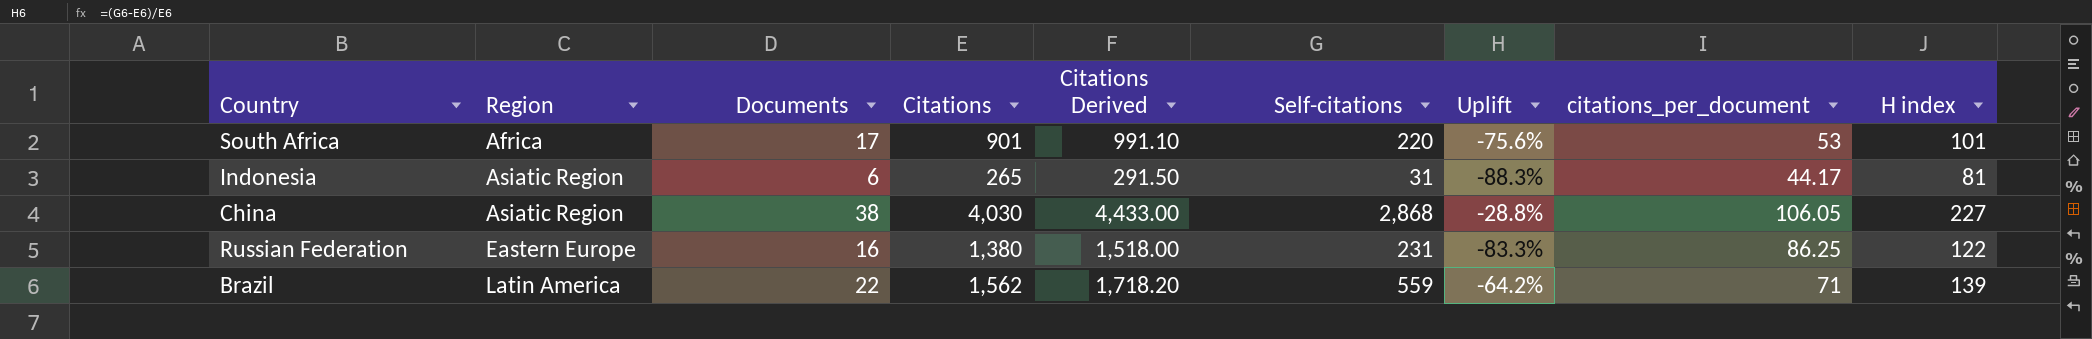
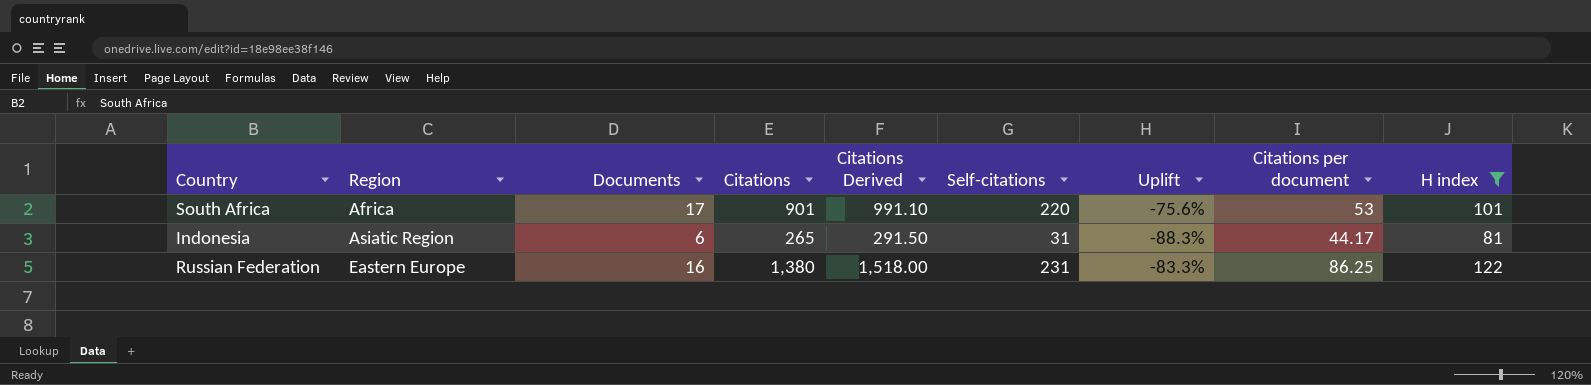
filter: none -> H index <= 122
column name: citations_per_document -> Citations per document

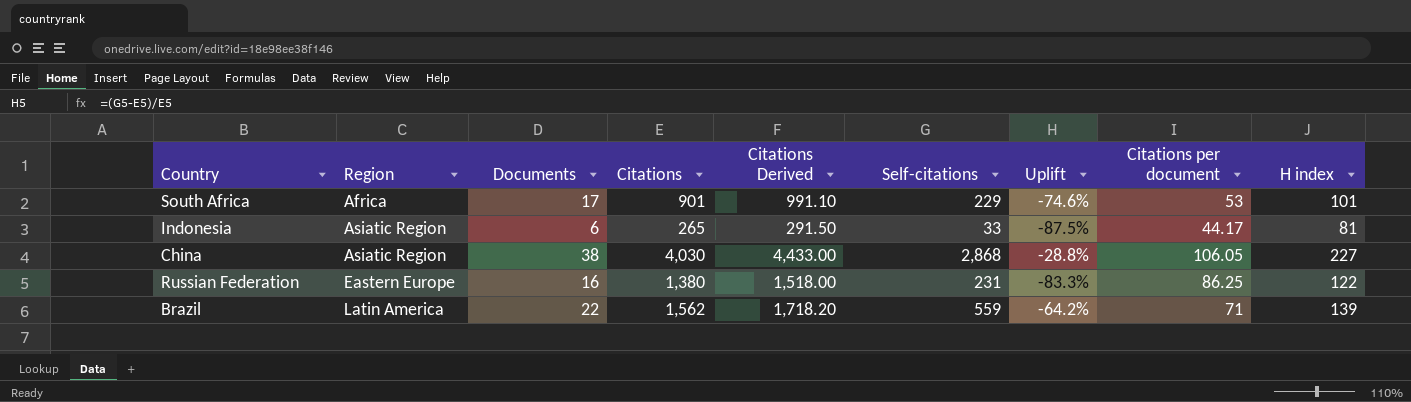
filter: H index <= 122 -> none
South Africa | Self-citations: 220 -> 229
South Africa | Uplift: -75.6% -> -74.6%
Indonesia | Self-citations: 31 -> 33
Indonesia | Uplift: -88.3% -> -87.5%

